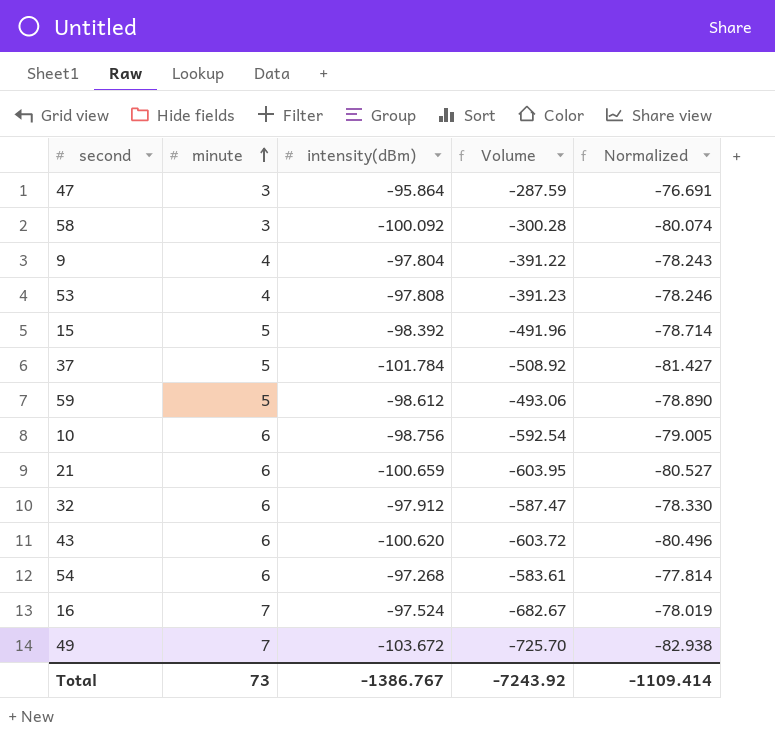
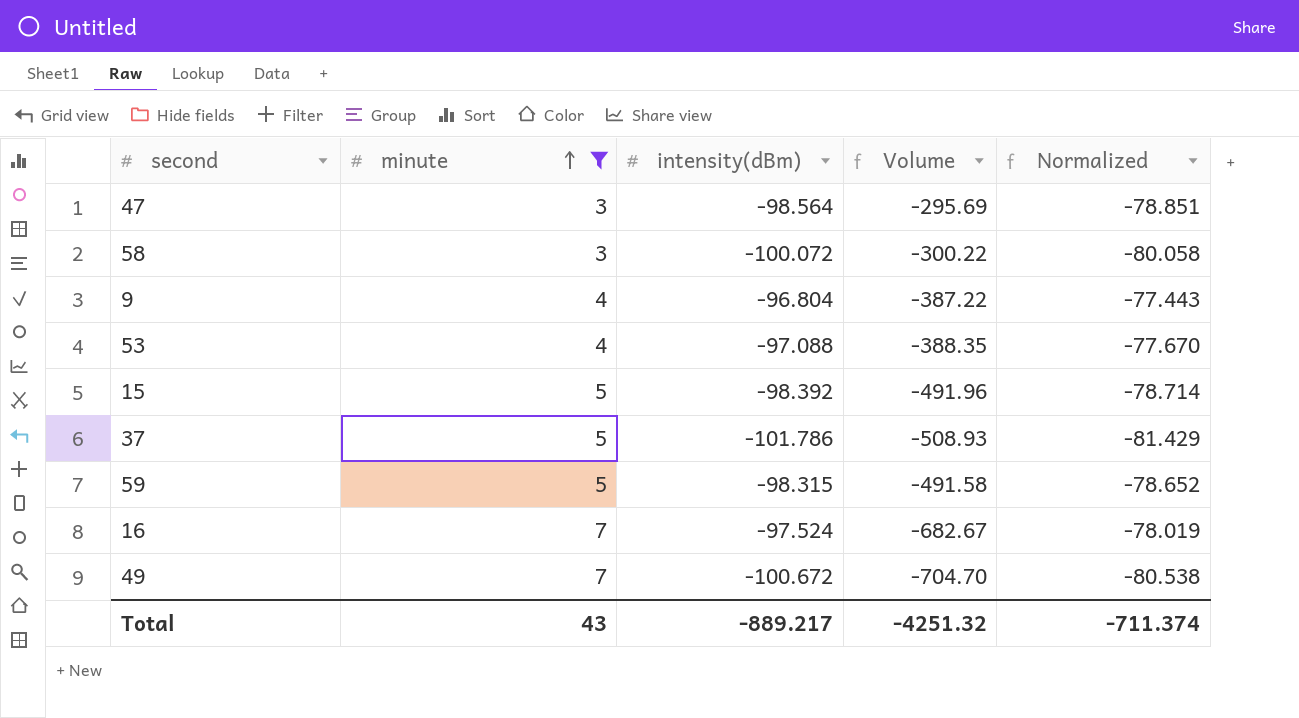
filter: none -> minute != 6
47 | intensity(dBm): -95.864 -> -98.564
47 | Volume: -287.59 -> -295.69
47 | Normalized: -76.691 -> -78.851
58 | intensity(dBm): -100.092 -> -100.072
58 | Volume: -300.28 -> -300.22
58 | Normalized: -80.074 -> -80.058
9 | intensity(dBm): -97.804 -> -96.804
9 | Volume: -391.22 -> -387.22
9 | Normalized: -78.243 -> -77.443
53 | intensity(dBm): -97.808 -> -97.088
53 | Volume: -391.23 -> -388.35
53 | Normalized: -78.246 -> -77.670
37 | intensity(dBm): -101.784 -> -101.786
37 | Volume: -508.92 -> -508.93
37 | Normalized: -81.427 -> -81.429
59 | intensity(dBm): -98.612 -> -98.315
59 | Volume: -493.06 -> -491.58
59 | Normalized: -78.890 -> -78.652
49 | intensity(dBm): -103.672 -> -100.672
49 | Volume: -725.70 -> -704.70
49 | Normalized: -82.938 -> -80.538
Total | minute: 73 -> 43
Total | intensity(dBm): -1386.767 -> -889.217
Total | Volume: -7243.92 -> -4251.32
Total | Normalized: -1109.414 -> -711.374

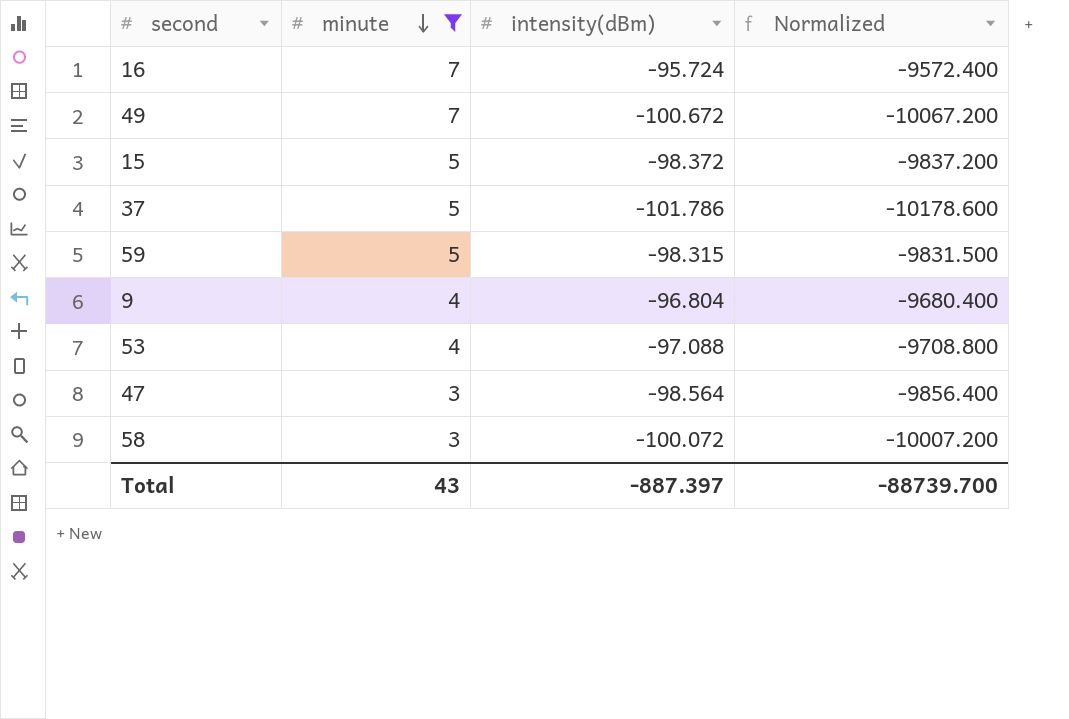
row order: minute ascending -> minute descending
column Volume | formula: [minute] * [intensity(dBm)] -> none
column Normalized | formula: [intensity(dBm)] * 0.8 -> [intensity(dBm)] * 100
16 | intensity(dBm): -97.524 -> -95.724
15 | intensity(dBm): -98.392 -> -98.372
Total | intensity(dBm): -889.217 -> -887.397
Total | Normalized: -711.374 -> -88739.700

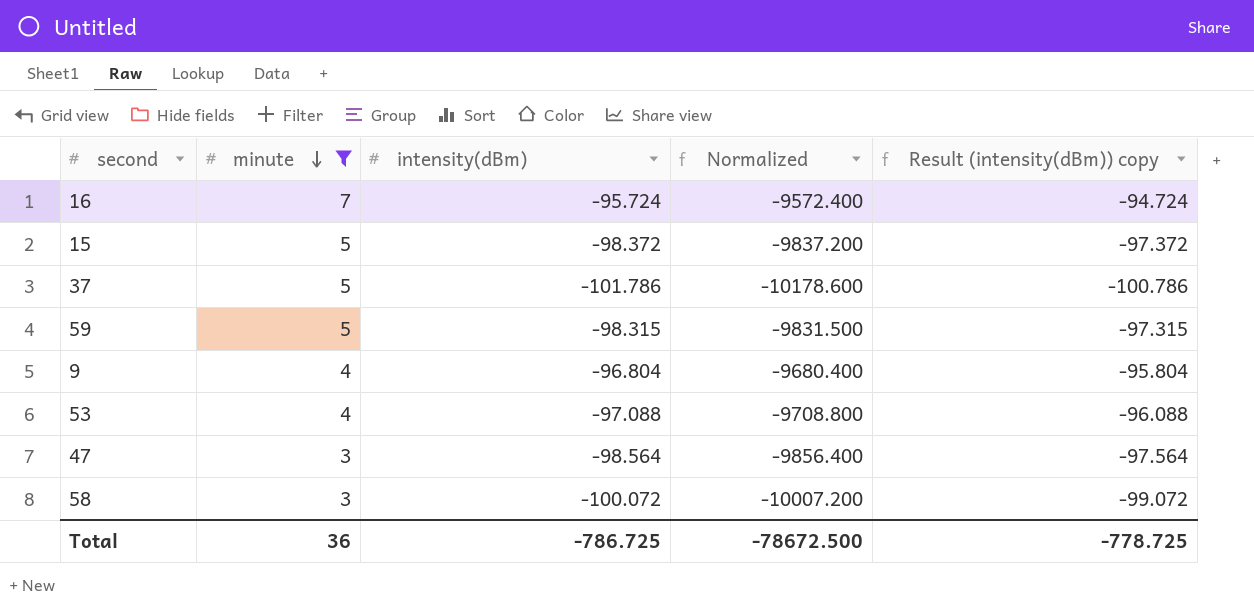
column Result (intensity(dBm)) copy | formula: none -> [intensity(dBm)] + 1
row 49: 7 | -100.672 | -10067.200 -> none
Total | minute: 43 -> 36
Total | intensity(dBm): -887.397 -> -786.725
Total | Normalized: -88739.700 -> -78672.500

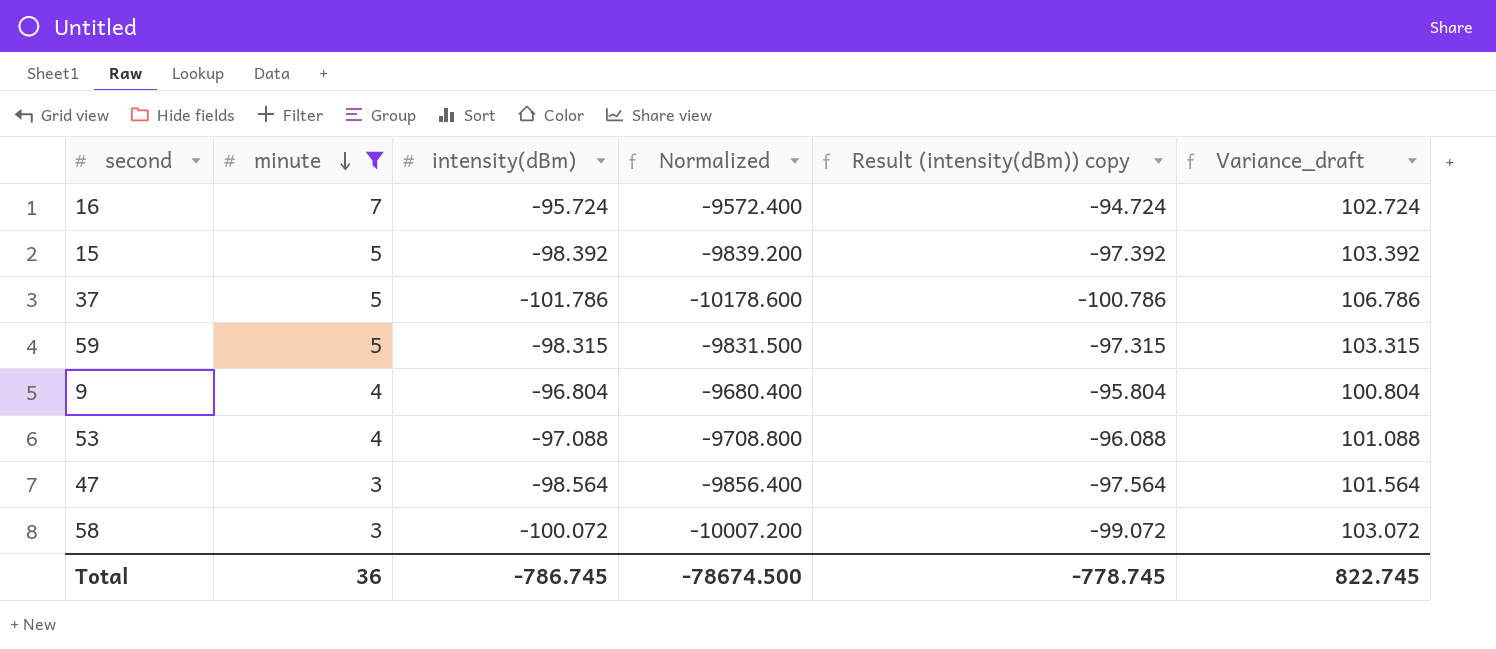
column Variance_draft | formula: none -> [minute] - [intensity(dBm)]
15 | intensity(dBm): -98.372 -> -98.392
15 | Normalized: -9837.200 -> -9839.200
15 | Result (intensity(dBm)) copy: -97.372 -> -97.392
Total | intensity(dBm): -786.725 -> -786.745
Total | Normalized: -78672.500 -> -78674.500
Total | Result (intensity(dBm)) copy: -778.725 -> -778.745

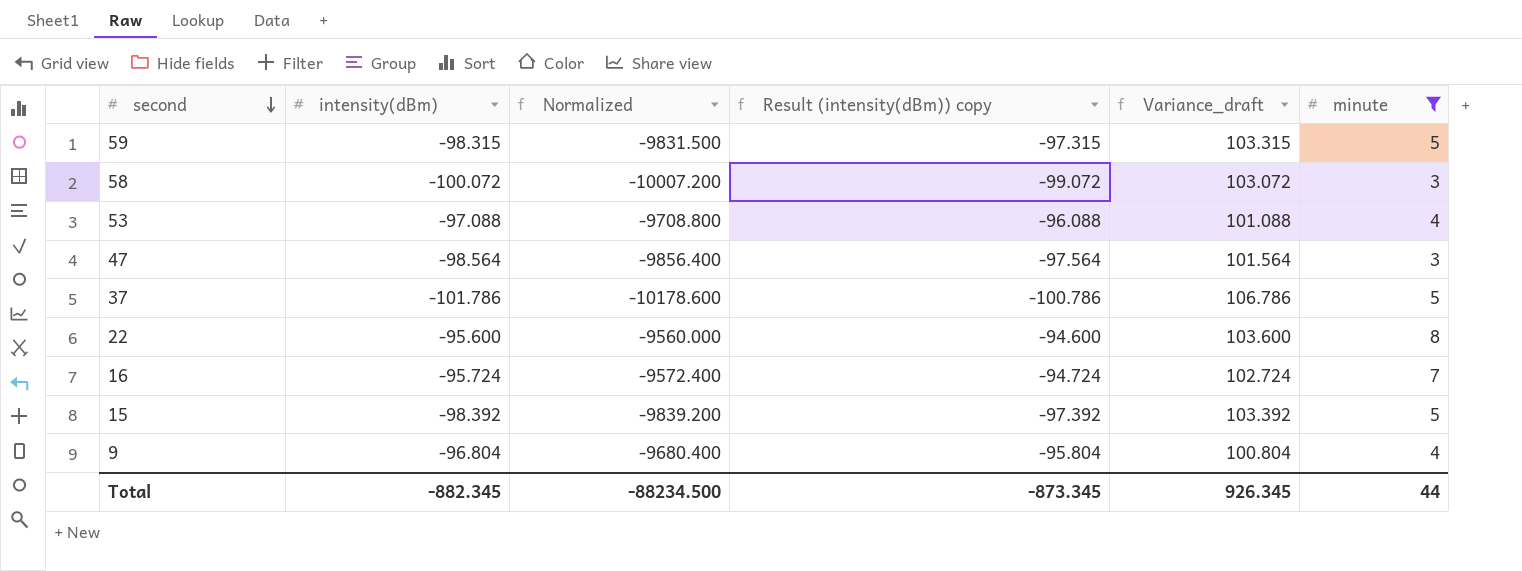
row order: minute descending -> second descending
column minute | position: 2 -> 6
row 22: none -> -95.600 | -9560.000 | -94.600 | 103.600 | 8
Total | intensity(dBm): -786.745 -> -882.345
Total | Normalized: -78674.500 -> -88234.500
Total | Result (intensity(dBm)) copy: -778.745 -> -873.345
Total | Variance_draft: 822.745 -> 926.345
Total | minute: 36 -> 44

